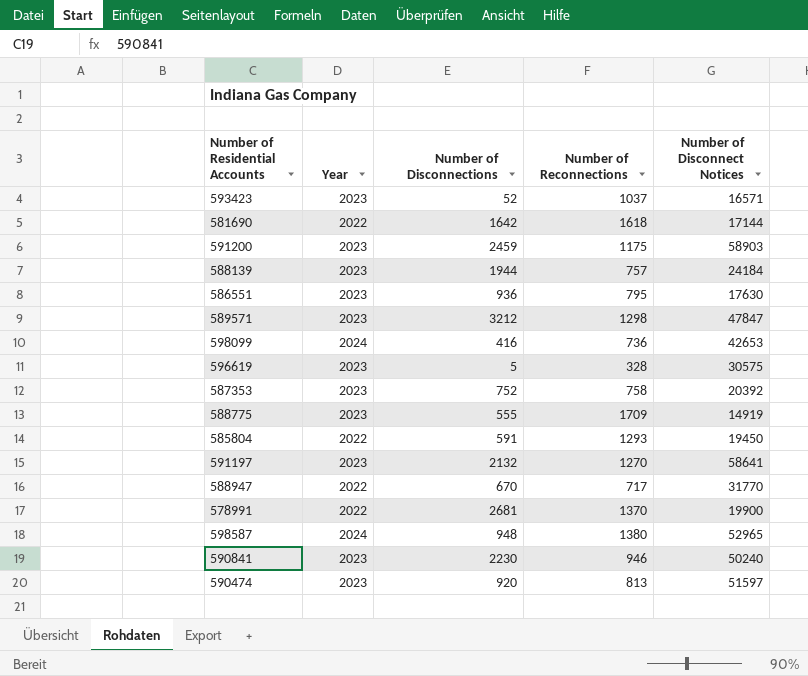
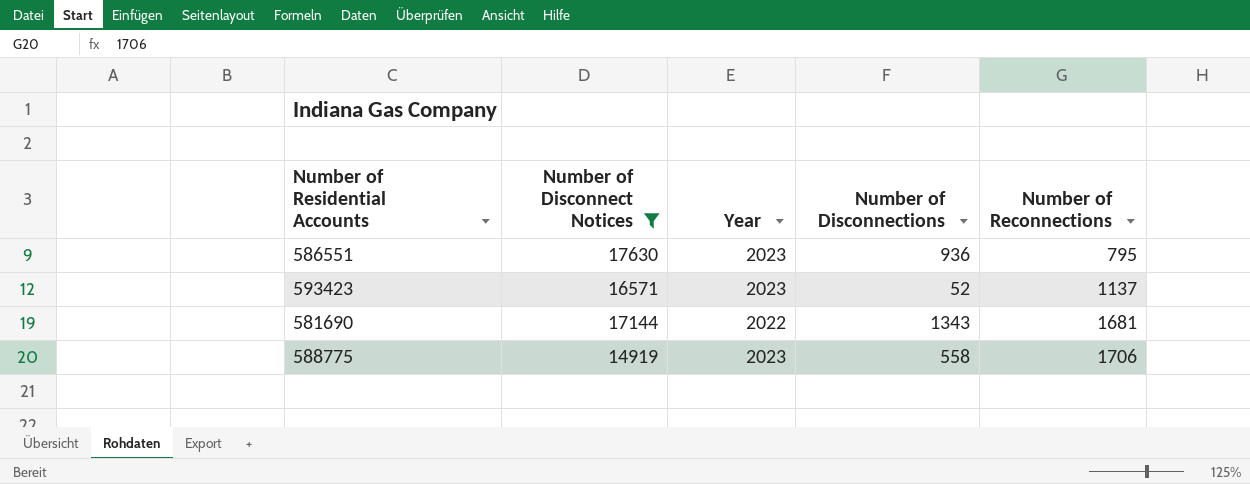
filter: none -> Number of Disconnect Notices <= 17630
row order: none -> Number of Reconnections ascending
column Number of Disconnect Notices | position: 5 -> 2
593423 | Number of Reconnections: 1037 -> 1137
581690 | Number of Disconnections: 1642 -> 1343
581690 | Number of Reconnections: 1618 -> 1681
588775 | Number of Disconnections: 555 -> 558
588775 | Number of Reconnections: 1709 -> 1706

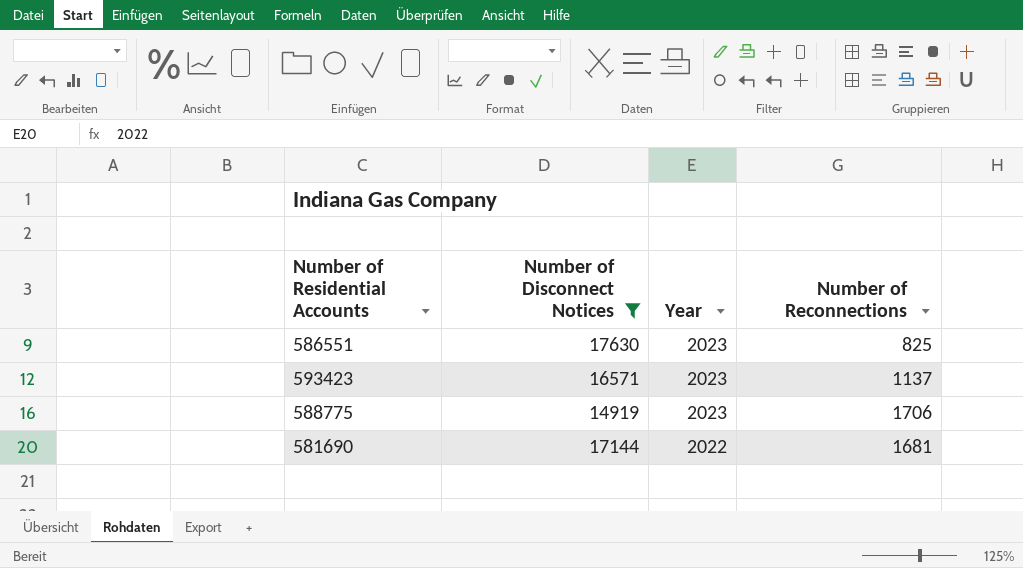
row order: Number of Reconnections ascending -> Year descending
column Number of Disconnections | position: 4 -> none
586551 | Number of Reconnections: 795 -> 825

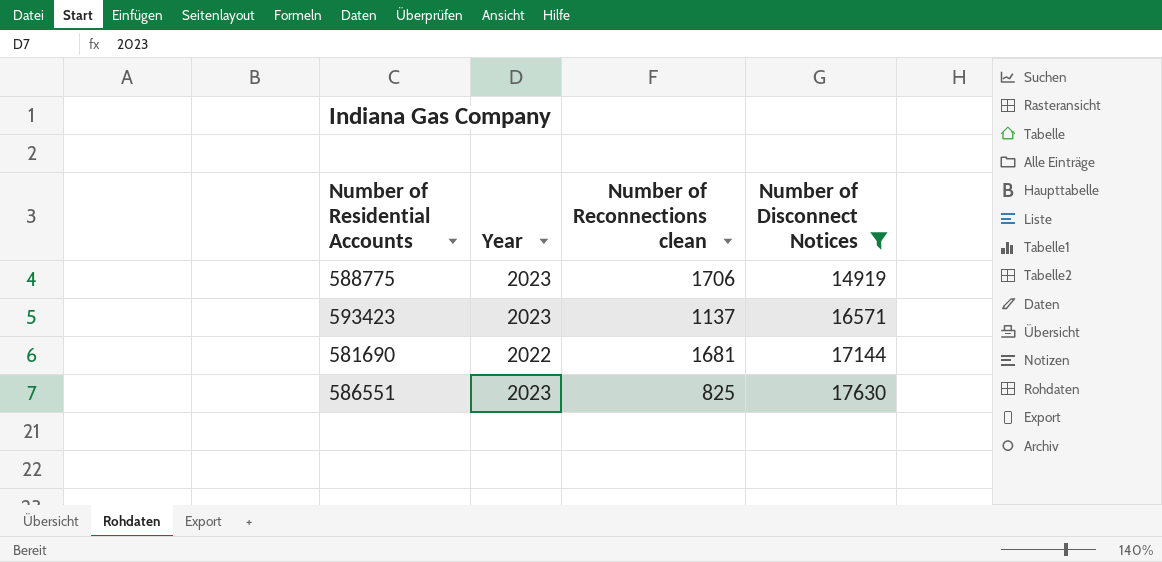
row order: Year descending -> Number of Disconnect Notices ascending
column name: Number of Reconnections -> Number of Reconnections clean
column Number of Disconnect Notices | position: 2 -> 4

